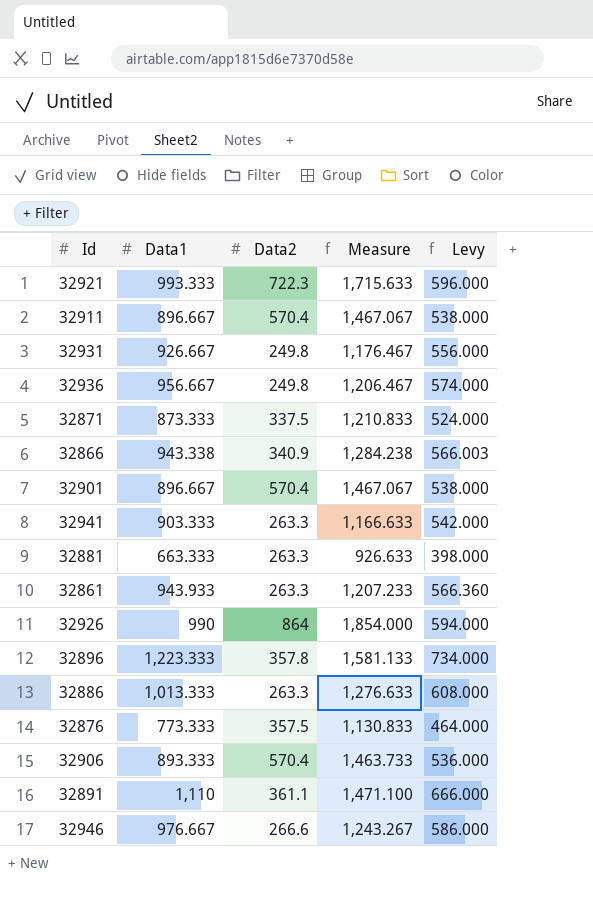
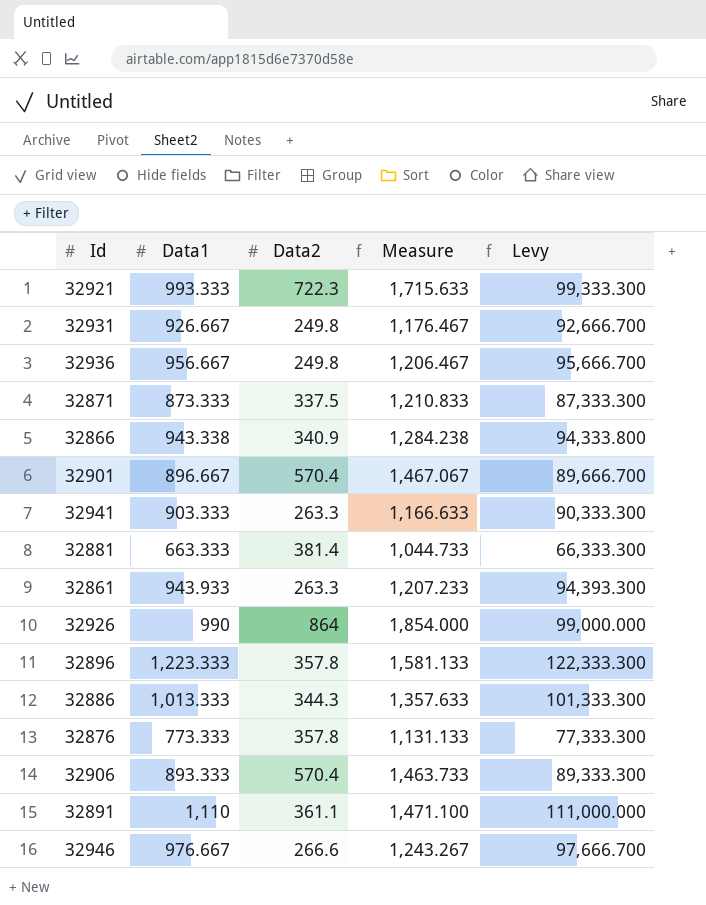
column Levy | formula: [Data1] * 0.6 -> [Data1] * 100
row 32911: 896.667 | 570.4 | 1,467.067 | 538.000 -> none
32881 | Data2: 263.3 -> 381.4
32881 | Measure: 926.633 -> 1,044.733
32886 | Data2: 263.3 -> 344.3
32886 | Measure: 1,276.633 -> 1,357.633
32876 | Data2: 357.5 -> 357.8
32876 | Measure: 1,130.833 -> 1,131.133

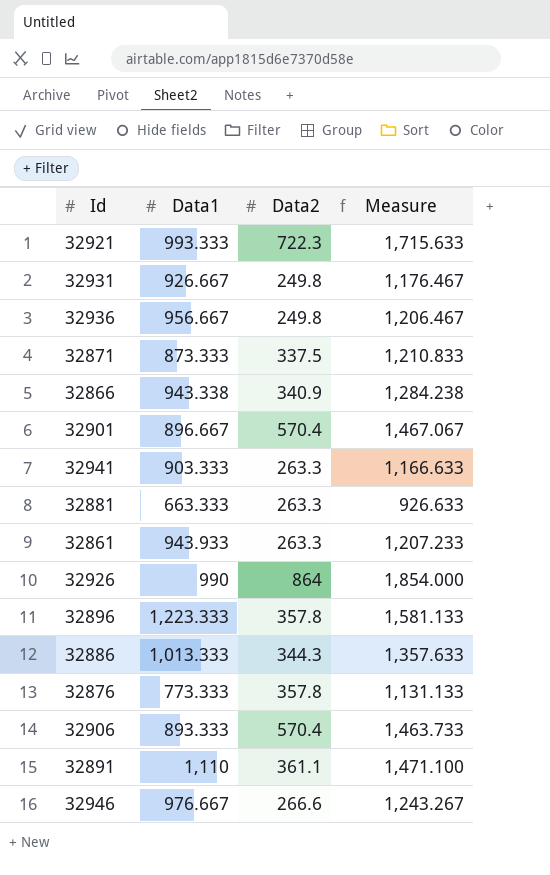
column Levy | formula: [Data1] * 100 -> none
32881 | Data2: 381.4 -> 263.3
32881 | Measure: 1,044.733 -> 926.633

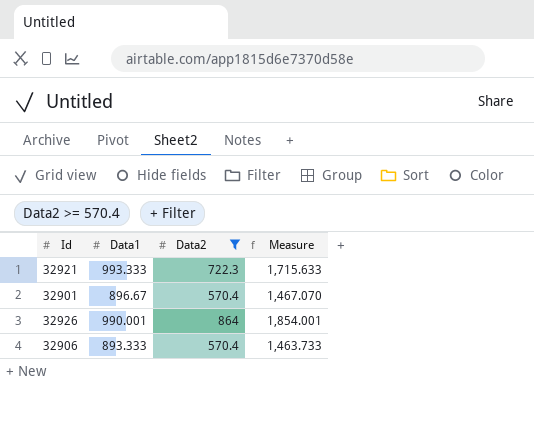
filter: none -> Data2 >= 570.4
32901 | Data1: 896.667 -> 896.67
32901 | Measure: 1,467.067 -> 1,467.070
32926 | Data1: 990 -> 990.001
32926 | Measure: 1,854.000 -> 1,854.001

